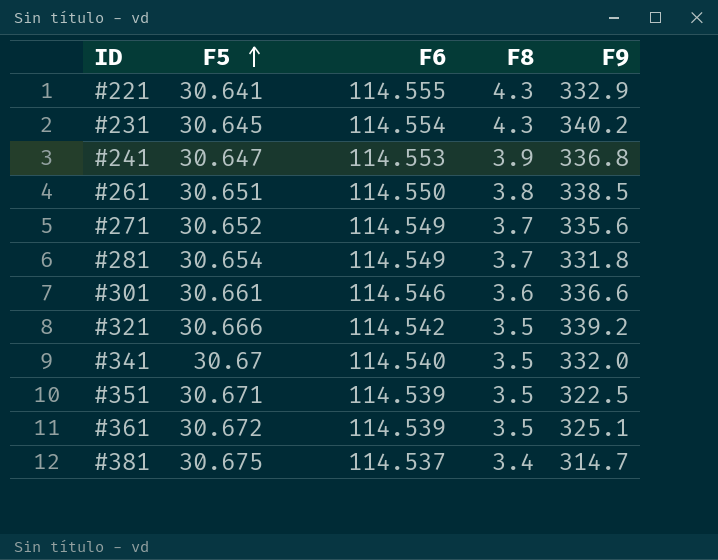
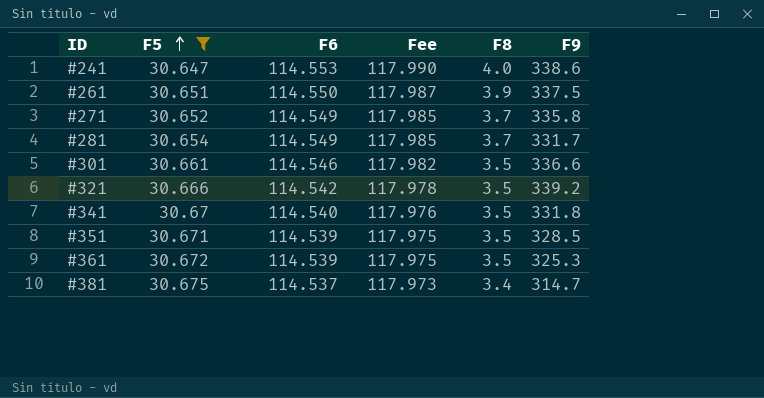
filter: none -> F5 >= 30.647
column Fee | formula: none -> [F6] * 1.03
#241 | F8: 3.9 -> 4.0
#241 | F9: 336.8 -> 338.6
#261 | F8: 3.8 -> 3.9
#261 | F9: 338.5 -> 337.5
#271 | F9: 335.6 -> 335.8
#281 | F9: 331.8 -> 331.7
#301 | F8: 3.6 -> 3.5
#341 | F9: 332.0 -> 331.8
#351 | F9: 322.5 -> 328.5
#361 | F9: 325.1 -> 325.3

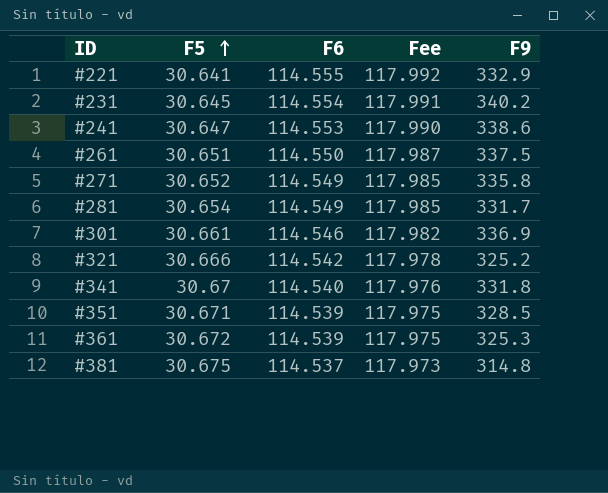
filter: F5 >= 30.647 -> none
column F8 | position: 5 -> none
#301 | F9: 336.6 -> 336.9
#321 | F9: 339.2 -> 325.2
#381 | F9: 314.7 -> 314.8

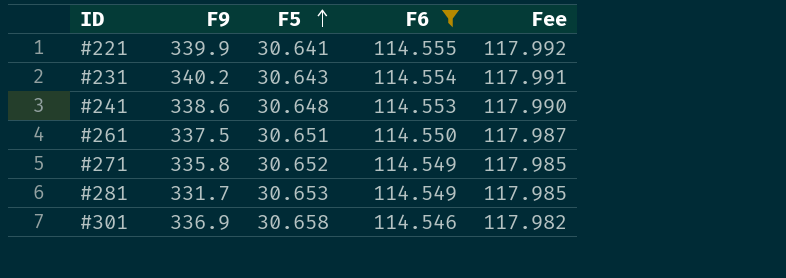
filter: none -> F6 >= 114.546
column F9 | position: 5 -> 2
#221 | F9: 332.9 -> 339.9
#231 | F5: 30.645 -> 30.643
#241 | F5: 30.647 -> 30.648
#281 | F5: 30.654 -> 30.653
#301 | F5: 30.661 -> 30.658

